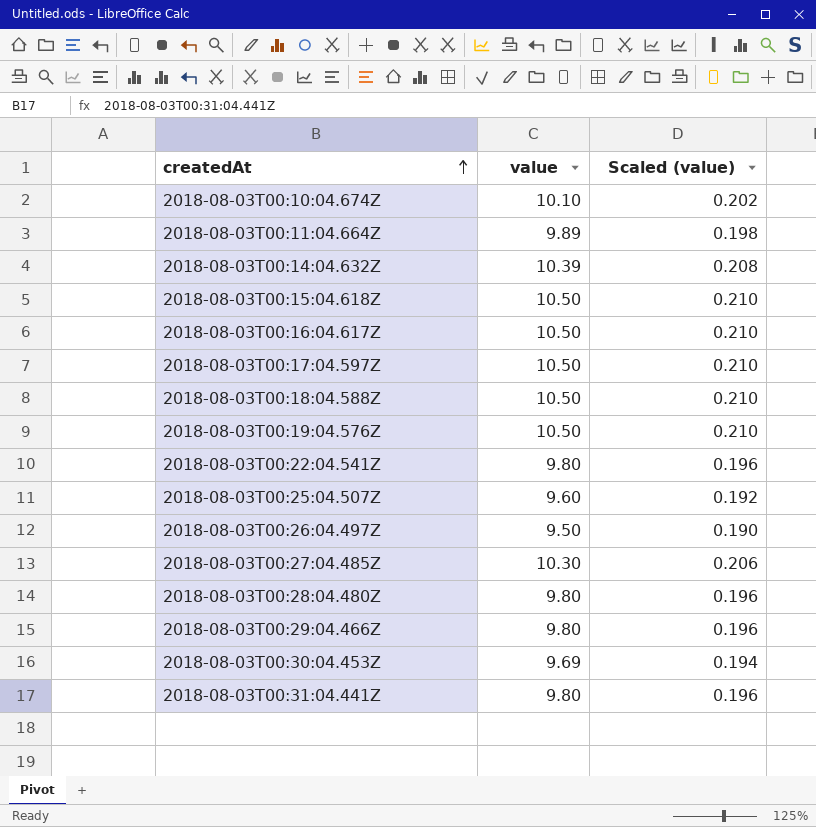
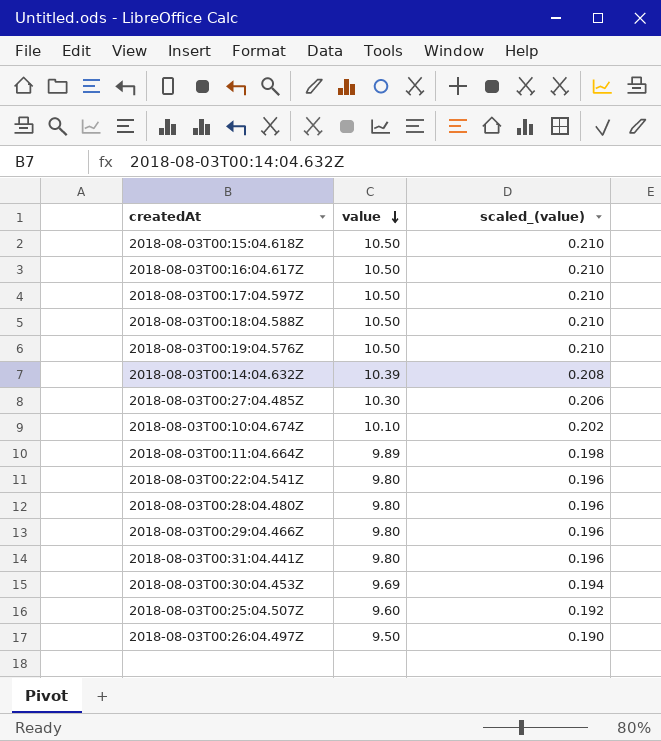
row order: createdAt ascending -> value descending
column name: Scaled (value) -> scaled_(value)

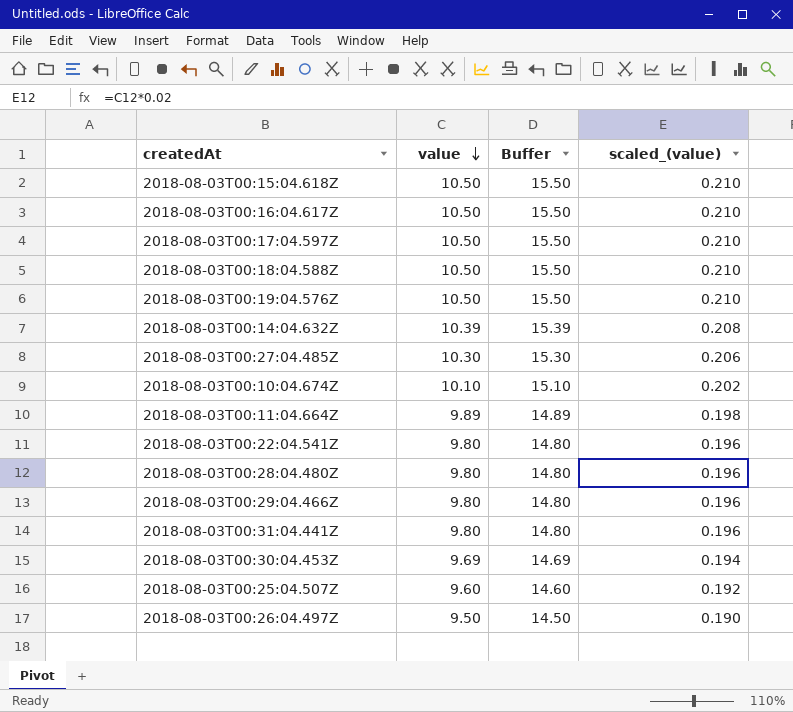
column Buffer | formula: none -> [value] + 5

